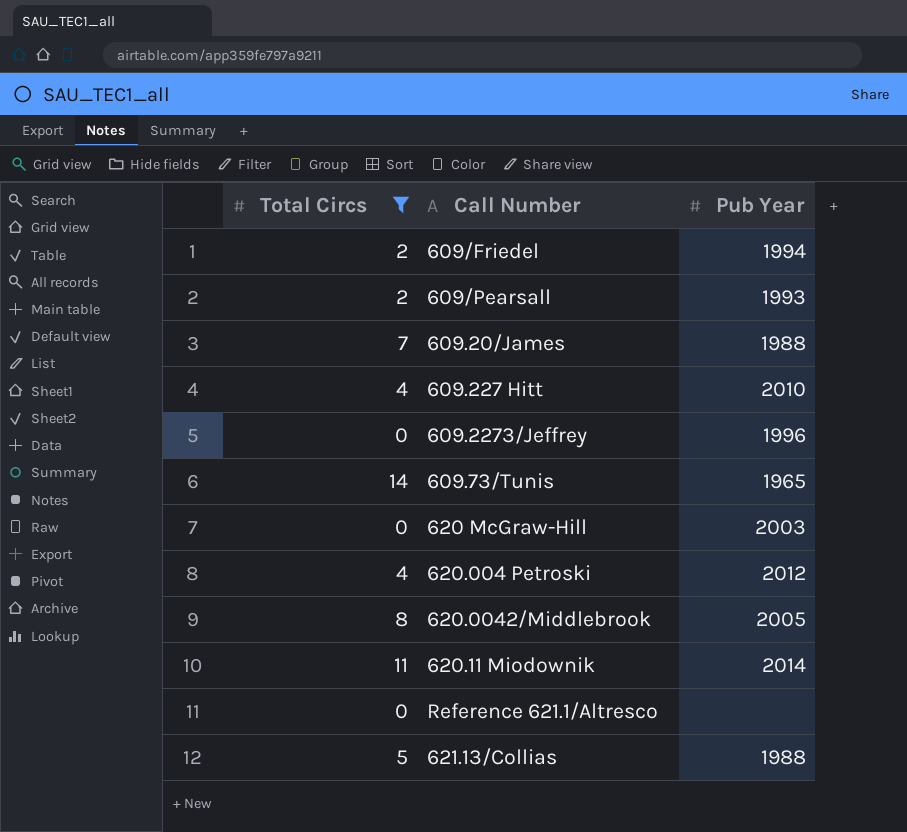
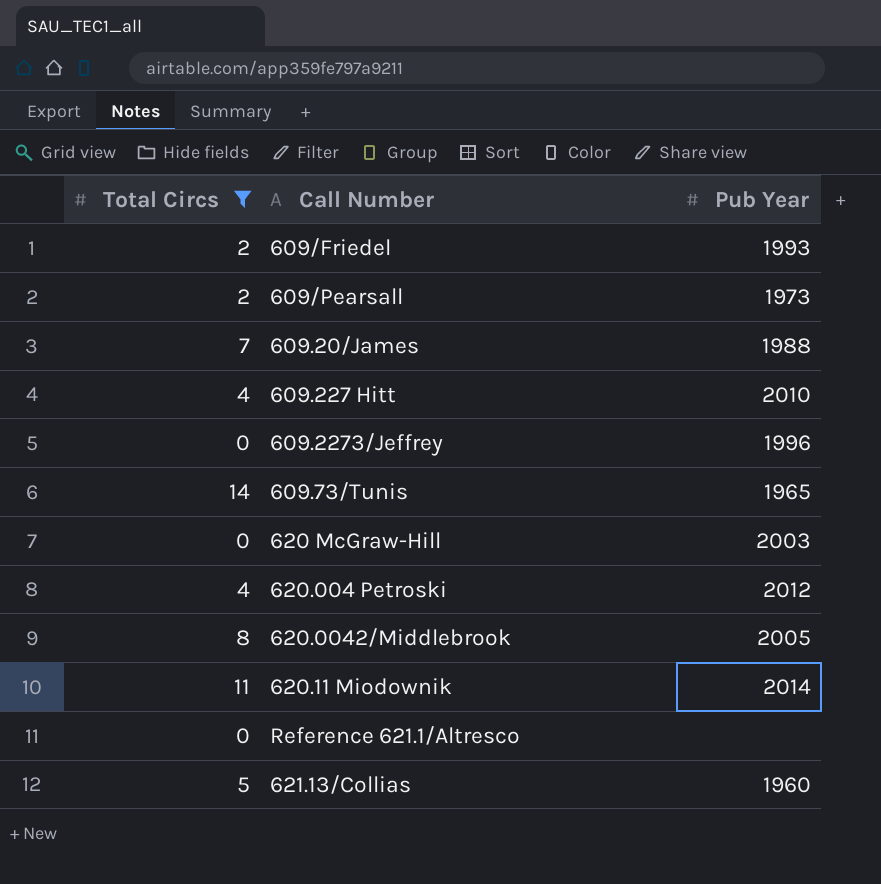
609/Friedel | Pub Year: 1994 -> 1993
609/Pearsall | Pub Year: 1993 -> 1973
621.13/Collias | Pub Year: 1988 -> 1960

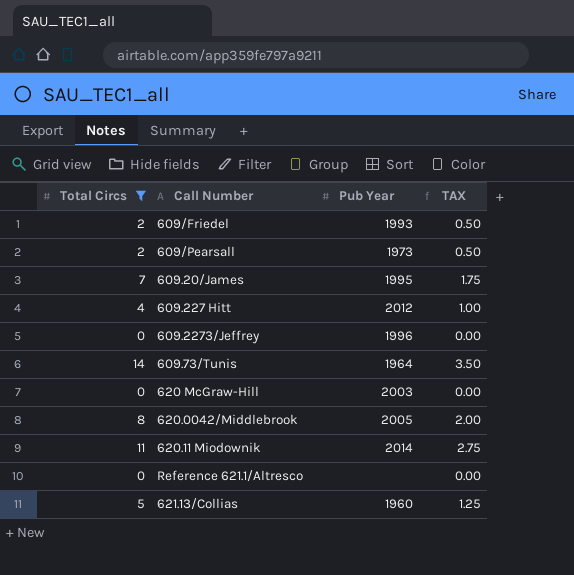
column TAX | formula: none -> [Total Circs] * 0.25
row 620.004 Petroski: 4 | 2012 -> none
609.20/James | Pub Year: 1988 -> 1995
609.227 Hitt | Pub Year: 2010 -> 2012
609.73/Tunis | Pub Year: 1965 -> 1964

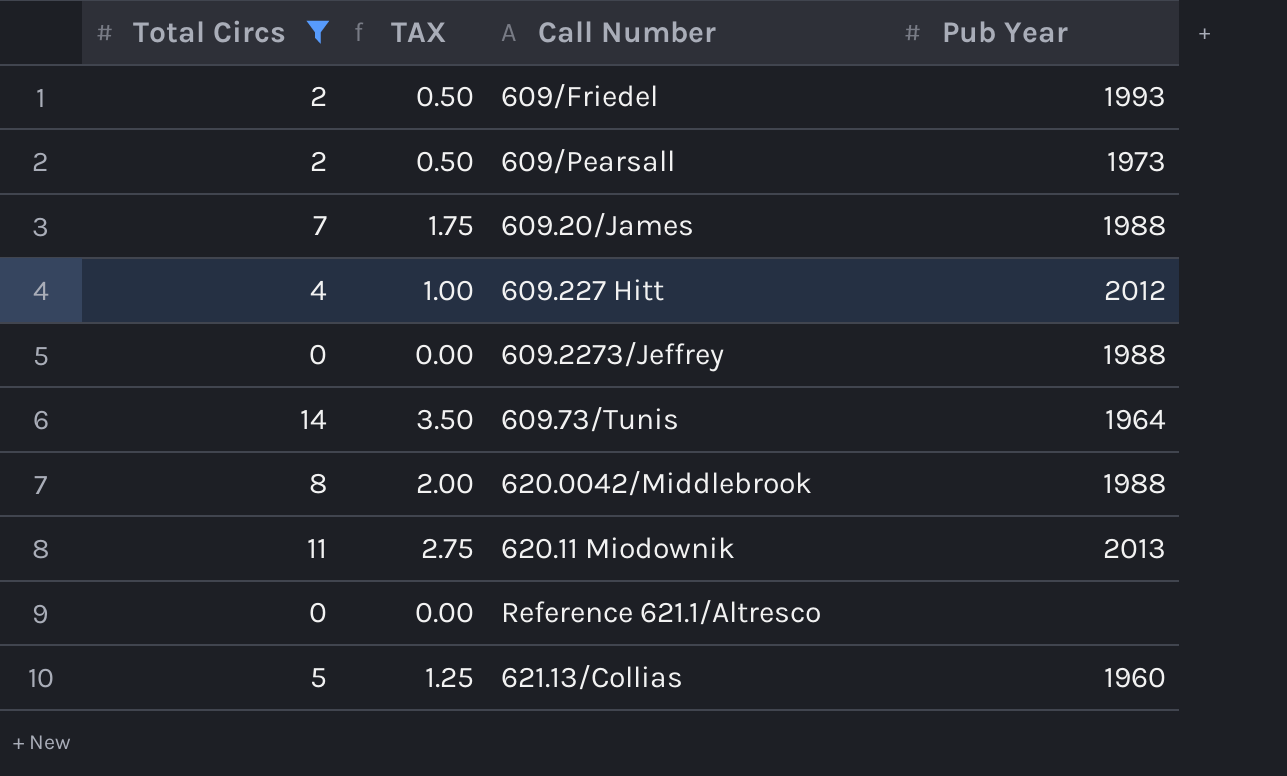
column TAX | position: 4 -> 2
row 620 McGraw-Hill: 0 | 2003 | 0.00 -> none
609.20/James | Pub Year: 1995 -> 1988
609.2273/Jeffrey | Pub Year: 1996 -> 1988
620.0042/Middlebrook | Pub Year: 2005 -> 1988
620.11 Miodownik | Pub Year: 2014 -> 2013

